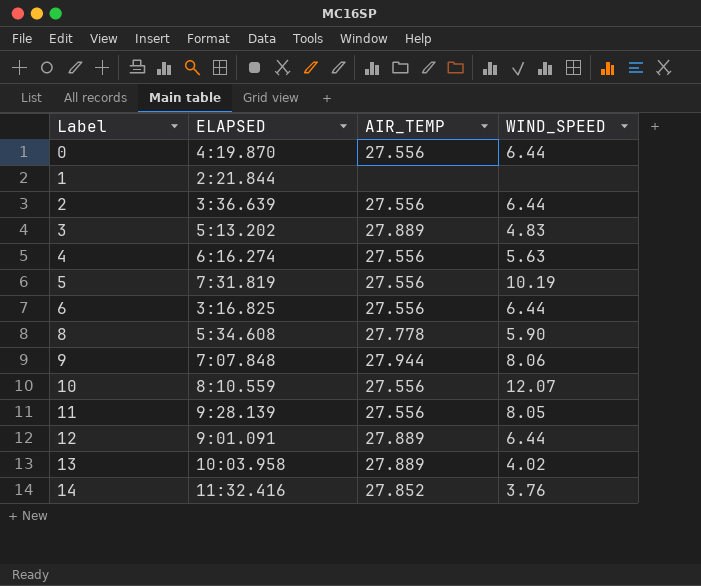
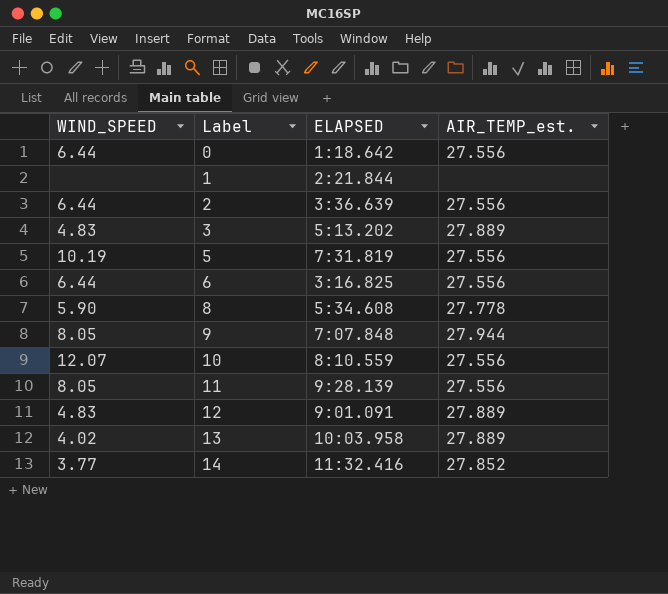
column WIND_SPEED | position: 4 -> 1
column name: AIR_TEMP -> AIR_TEMP_est.
row 4: 6:16.274 | 27.556 | 5.63 -> none
0 | ELAPSED: 4:19.870 -> 1:18.642
9 | WIND_SPEED: 8.06 -> 8.05
12 | WIND_SPEED: 6.44 -> 4.83
14 | WIND_SPEED: 3.76 -> 3.77

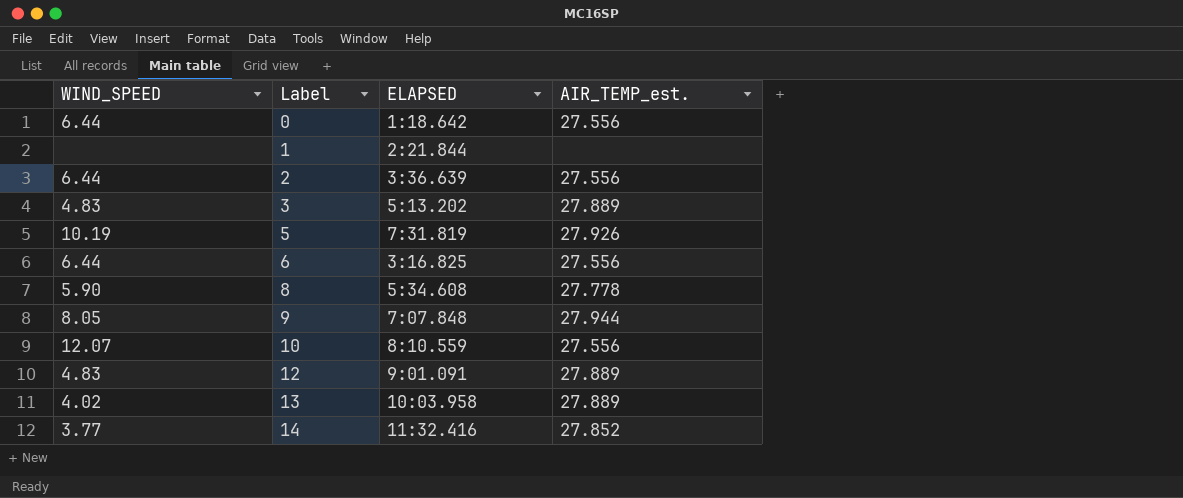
row 11: 8.05 | 9:28.139 | 27.556 -> none
5 | AIR_TEMP_est.: 27.556 -> 27.926

